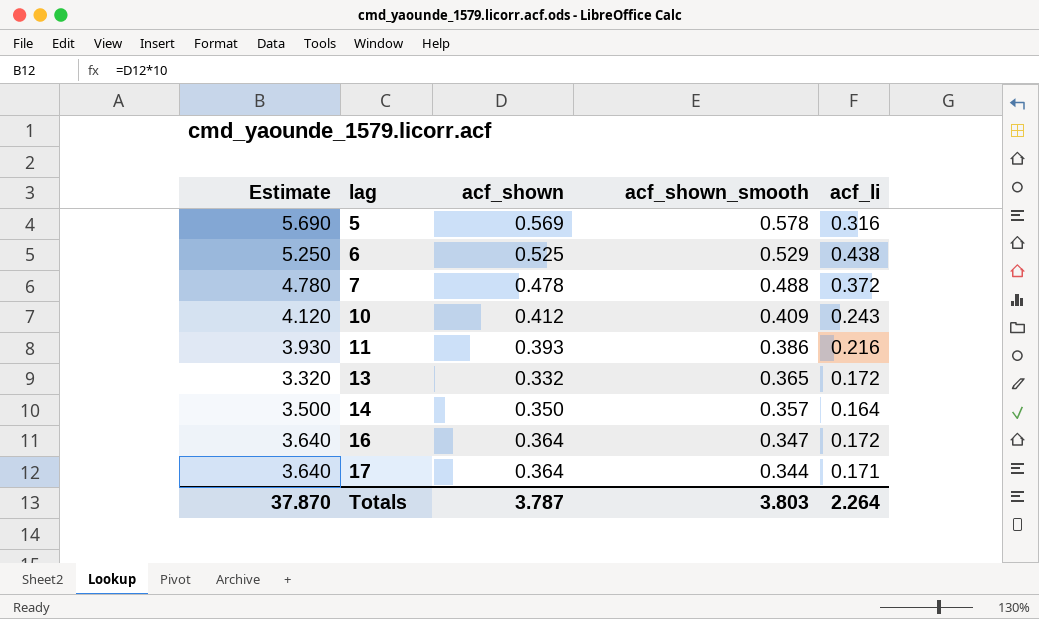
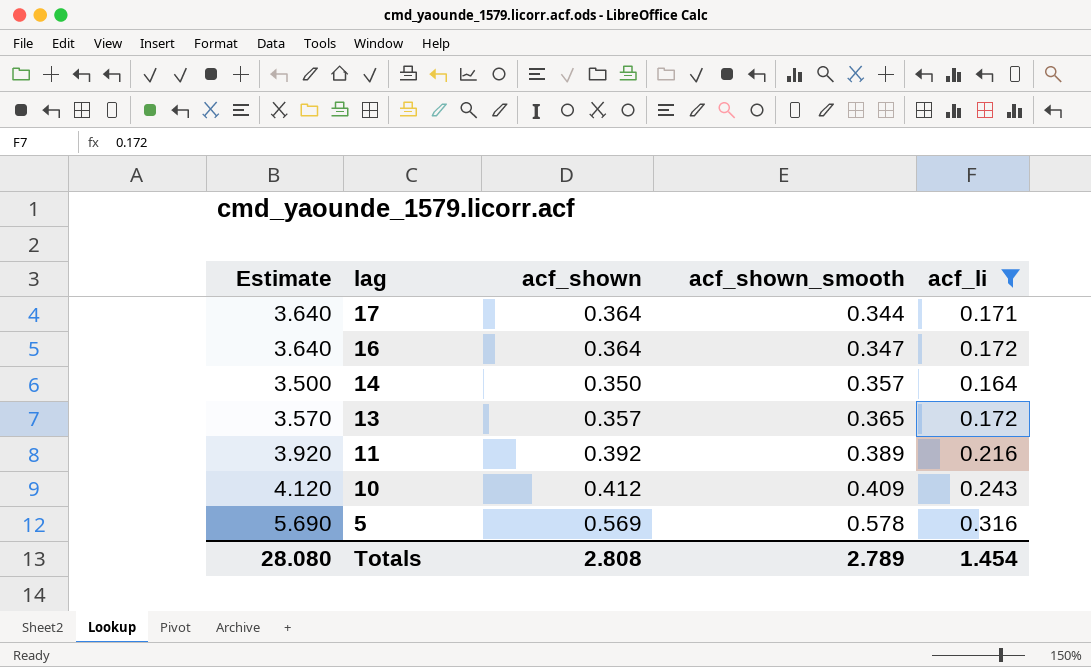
filter: none -> acf_li <= 0.316
row order: lag ascending -> lag descending
13 | Estimate: 3.320 -> 3.570
13 | acf_shown: 0.332 -> 0.357
11 | Estimate: 3.930 -> 3.920
11 | acf_shown: 0.393 -> 0.392
11 | acf_shown_smooth: 0.386 -> 0.389
Totals | Estimate: 37.870 -> 28.080
Totals | acf_shown: 3.787 -> 2.808
Totals | acf_shown_smooth: 3.803 -> 2.789
Totals | acf_li: 2.264 -> 1.454

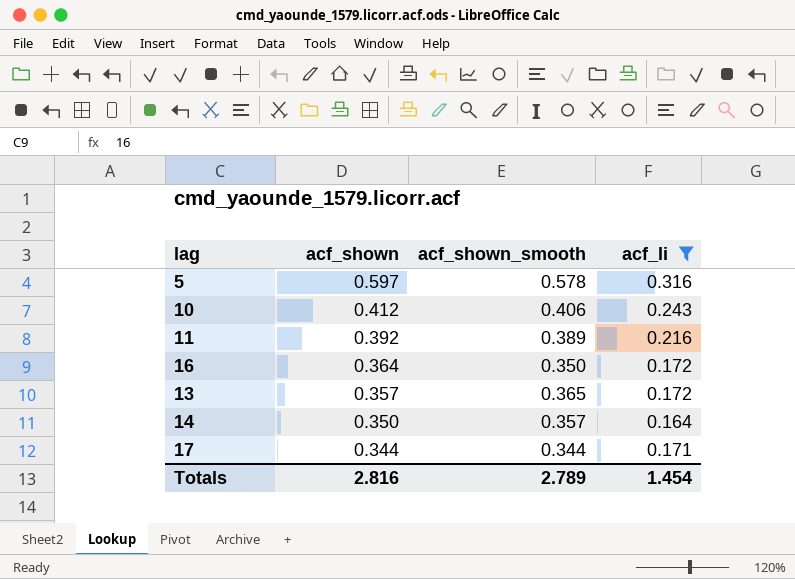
row order: lag descending -> acf_shown descending
column Estimate | formula: [acf_shown] * 10 -> none
5 | acf_shown: 0.569 -> 0.597
10 | acf_shown_smooth: 0.409 -> 0.406
16 | acf_shown_smooth: 0.347 -> 0.350
17 | acf_shown: 0.364 -> 0.344
Totals | acf_shown: 2.808 -> 2.816

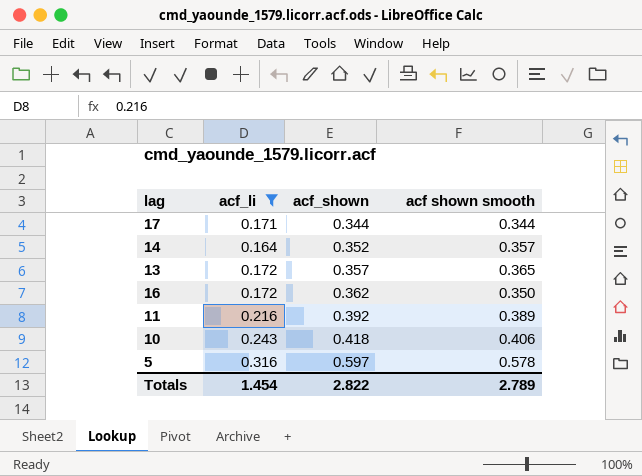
row order: acf_shown descending -> acf_shown ascending
column acf_li | position: 4 -> 2
column name: acf_shown_smooth -> acf shown smooth
14 | acf_shown: 0.350 -> 0.352
16 | acf_shown: 0.364 -> 0.362
10 | acf_shown: 0.412 -> 0.418
Totals | acf_shown: 2.816 -> 2.822

